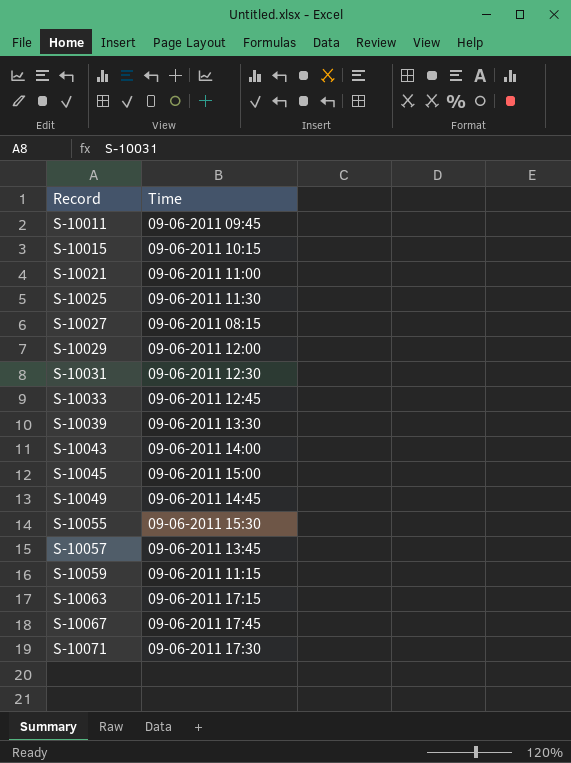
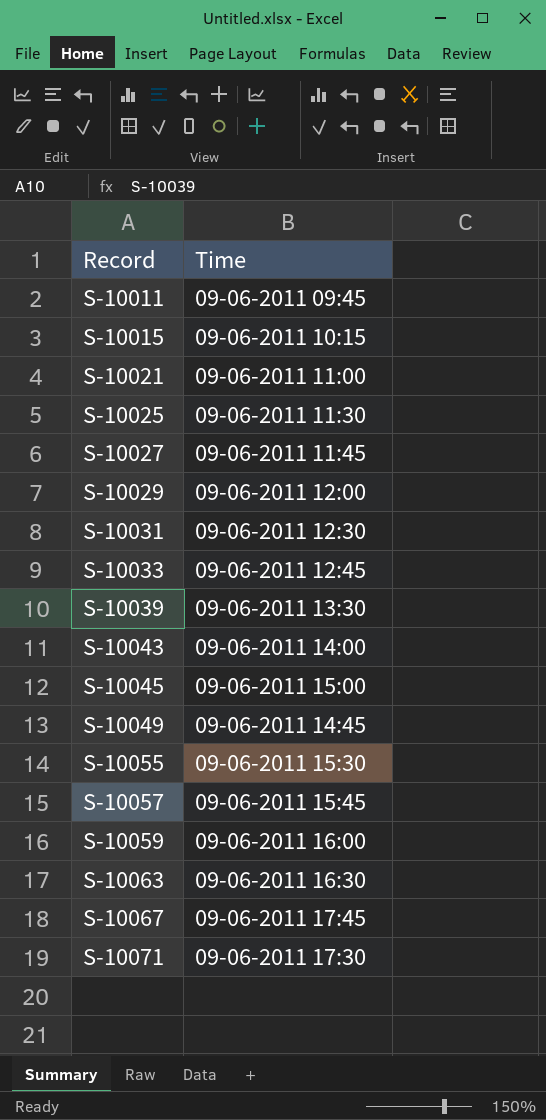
S-10027 | Time: 09-06-2011 08:15 -> 09-06-2011 11:45
S-10057 | Time: 09-06-2011 13:45 -> 09-06-2011 15:45
S-10059 | Time: 09-06-2011 11:15 -> 09-06-2011 16:00
S-10063 | Time: 09-06-2011 17:15 -> 09-06-2011 16:30

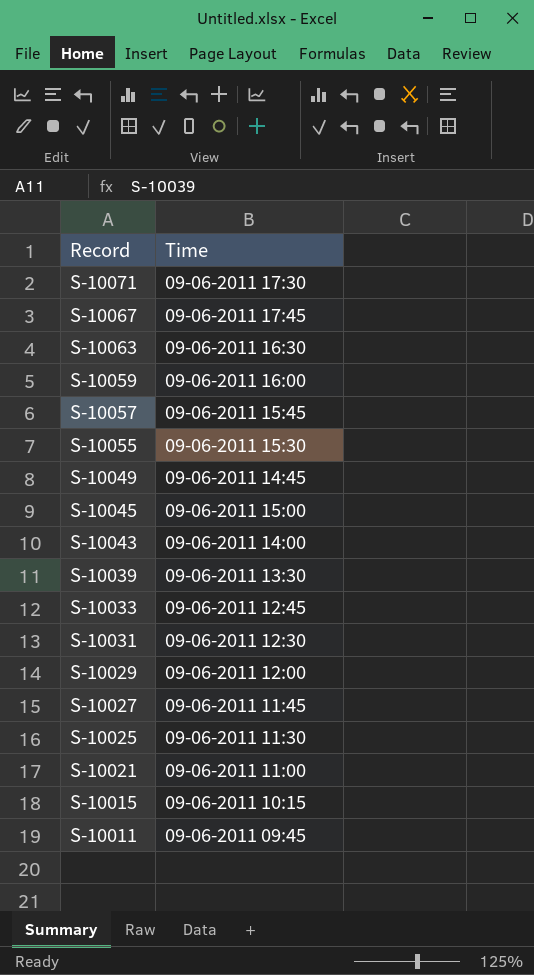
row order: Record ascending -> Record descending

